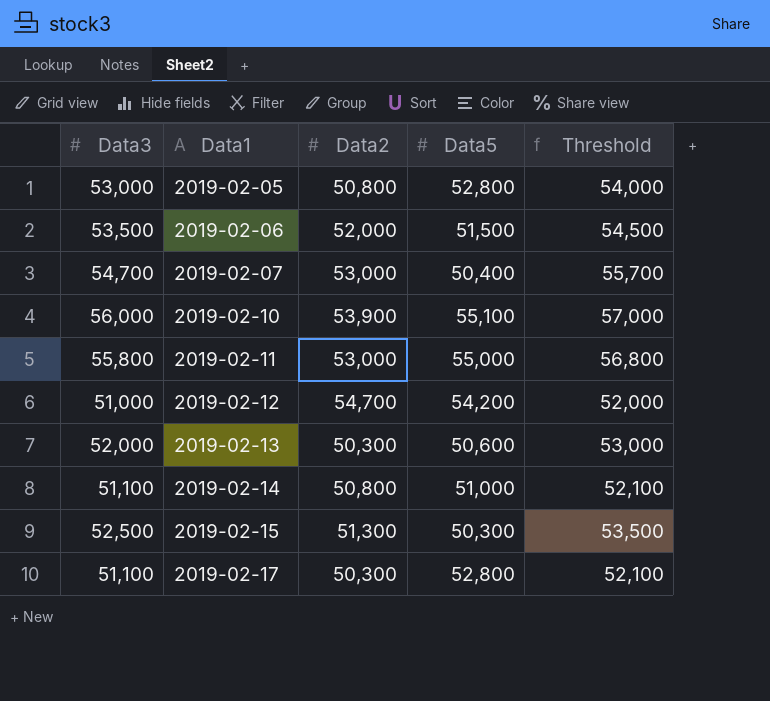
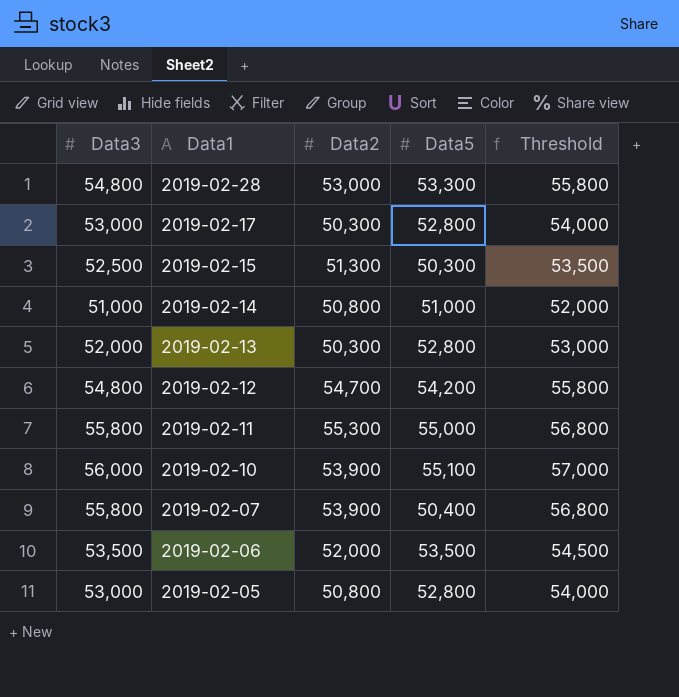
row order: Data1 ascending -> Data1 descending
row 2019-02-28: none -> 54,800 | 53,000 | 53,300 | 55,800
2019-02-17 | Data3: 51,100 -> 53,000
2019-02-17 | Threshold: 52,100 -> 54,000
2019-02-14 | Data3: 51,100 -> 51,000
2019-02-14 | Threshold: 52,100 -> 52,000
2019-02-13 | Data5: 50,600 -> 52,800
2019-02-12 | Data3: 51,000 -> 54,800
2019-02-12 | Threshold: 52,000 -> 55,800
2019-02-11 | Data2: 53,000 -> 55,300
2019-02-07 | Data3: 54,700 -> 55,800
2019-02-07 | Data2: 53,000 -> 53,900
2019-02-07 | Threshold: 55,700 -> 56,800
2019-02-06 | Data5: 51,500 -> 53,500

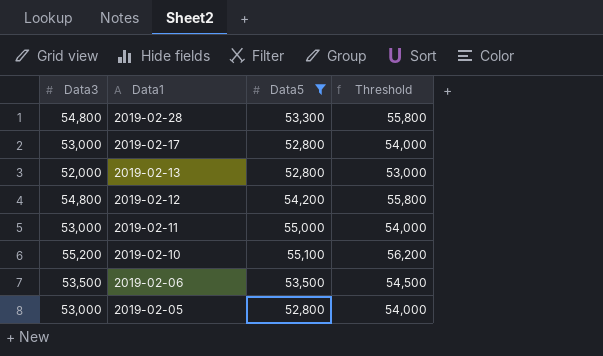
filter: none -> Data5 >= 52,800
column Data2 | position: 3 -> none
2019-02-11 | Data3: 55,800 -> 53,000
2019-02-11 | Threshold: 56,800 -> 54,000
2019-02-10 | Data3: 56,000 -> 55,200
2019-02-10 | Threshold: 57,000 -> 56,200

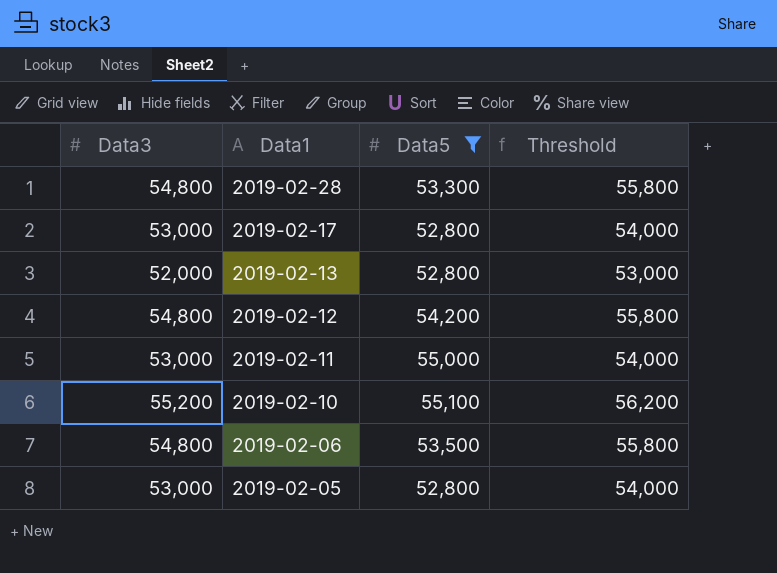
2019-02-06 | Data3: 53,500 -> 54,800
2019-02-06 | Threshold: 54,500 -> 55,800

